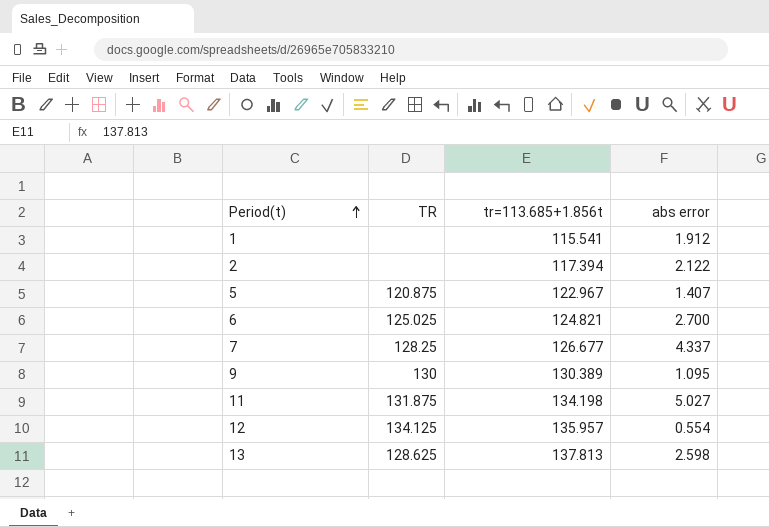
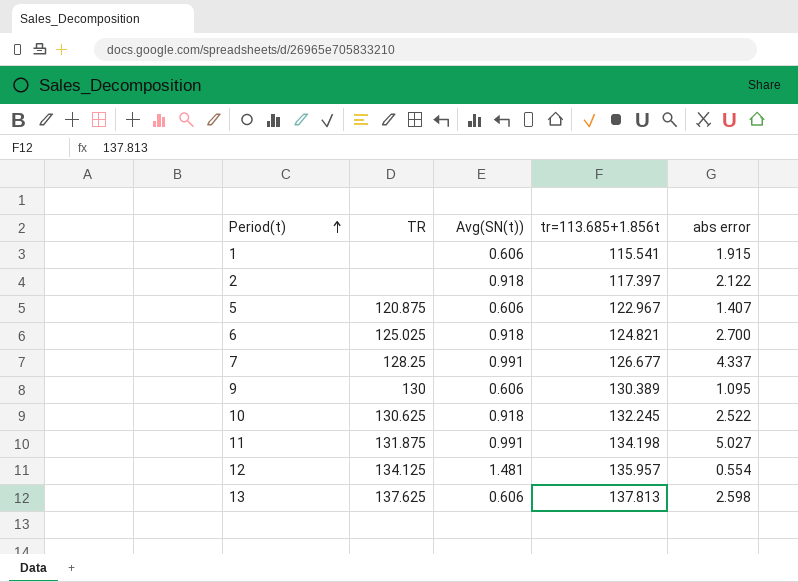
column Avg(SN(t)) | position: none -> 3
1 | abs error: 1.912 -> 1.915
2 | tr=113.685+1.856t: 117.394 -> 117.397
row 10: none -> 130.625 | 0.918 | 132.245 | 2.522
13 | TR: 128.625 -> 137.625

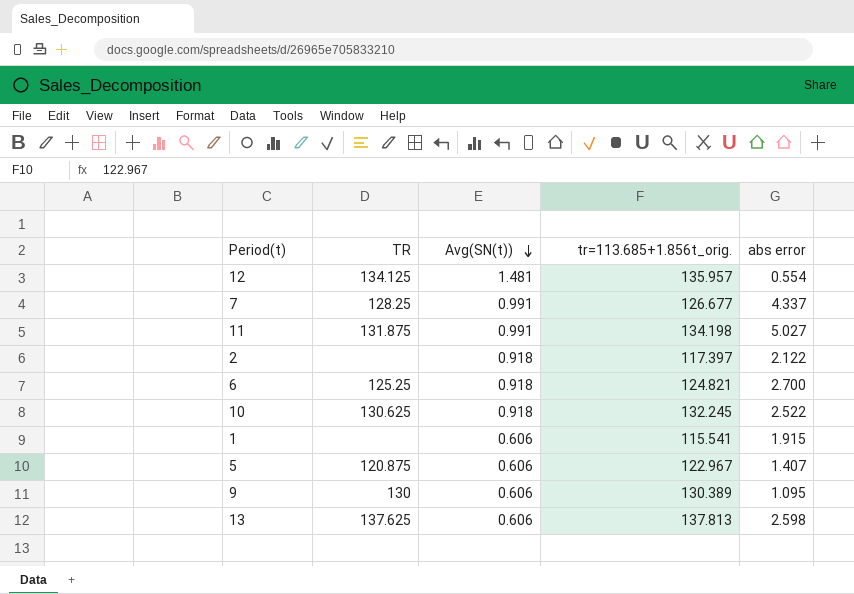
row order: Period(t) ascending -> Avg(SN(t)) descending
column name: tr=113.685+1.856t -> tr=113.685+1.856t_orig.
6 | TR: 125.025 -> 125.25

